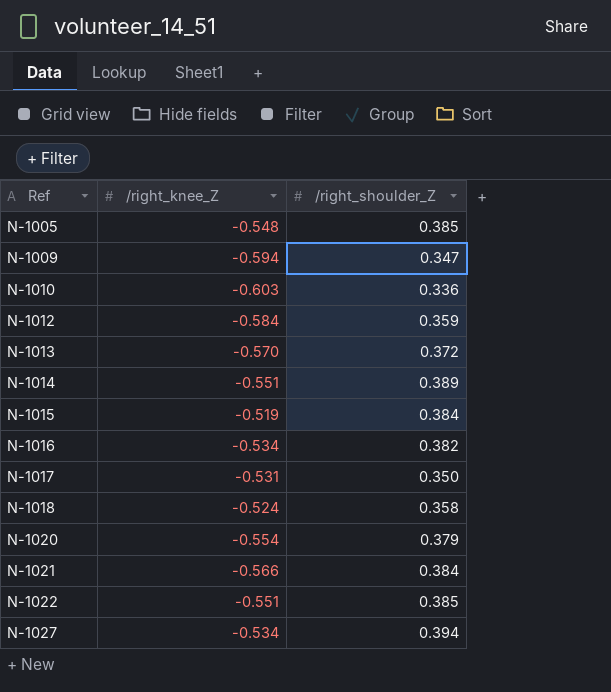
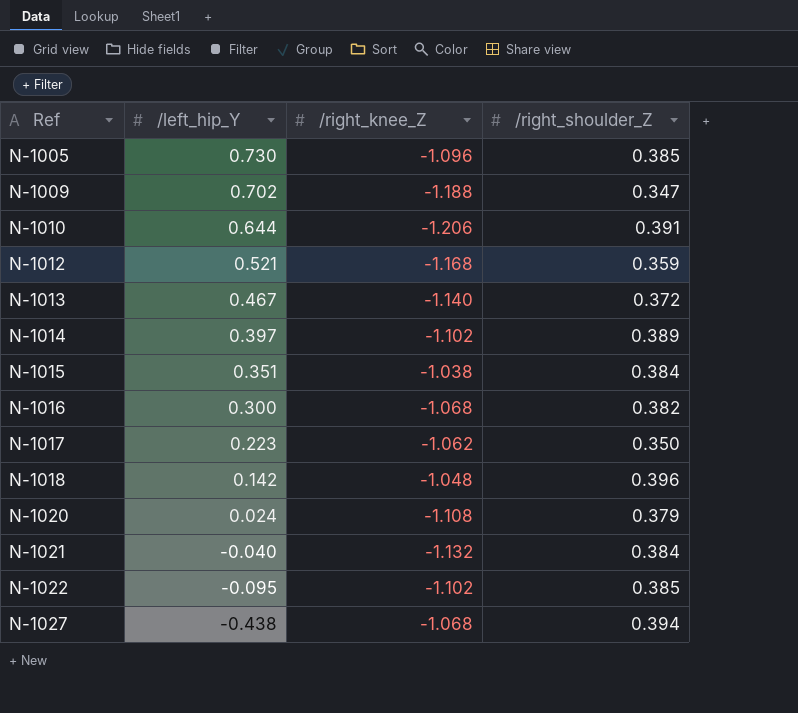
column /left_hip_Y | position: none -> 2
N-1005 | /right_knee_Z: -0.548 -> -1.096
N-1009 | /right_knee_Z: -0.594 -> -1.188
N-1010 | /right_knee_Z: -0.603 -> -1.206
N-1010 | /right_shoulder_Z: 0.336 -> 0.391
N-1012 | /right_knee_Z: -0.584 -> -1.168
N-1013 | /right_knee_Z: -0.570 -> -1.140
N-1014 | /right_knee_Z: -0.551 -> -1.102
N-1015 | /right_knee_Z: -0.519 -> -1.038
N-1016 | /right_knee_Z: -0.534 -> -1.068
N-1017 | /right_knee_Z: -0.531 -> -1.062
N-1018 | /right_knee_Z: -0.524 -> -1.048
N-1018 | /right_shoulder_Z: 0.358 -> 0.396
N-1020 | /right_knee_Z: -0.554 -> -1.108
N-1021 | /right_knee_Z: -0.566 -> -1.132
N-1022 | /right_knee_Z: -0.551 -> -1.102
N-1027 | /right_knee_Z: -0.534 -> -1.068

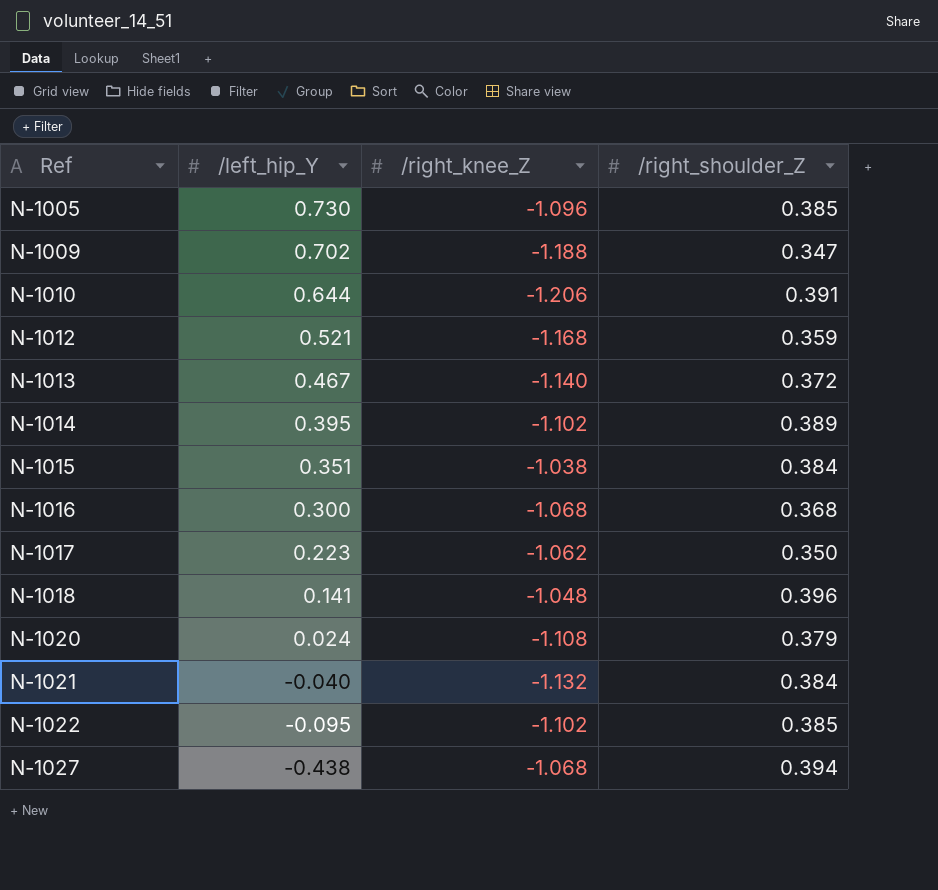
N-1014 | /left_hip_Y: 0.397 -> 0.395
N-1016 | /right_shoulder_Z: 0.382 -> 0.368
N-1018 | /left_hip_Y: 0.142 -> 0.141

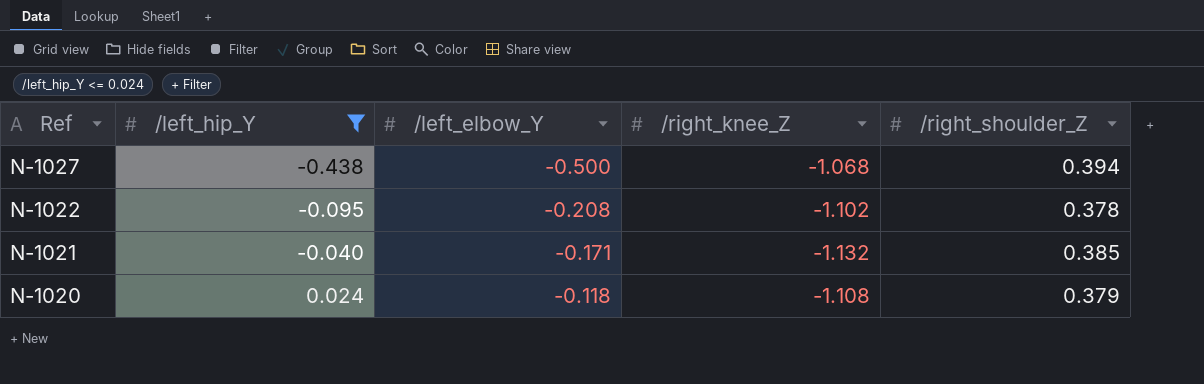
filter: none -> /left_hip_Y <= 0.024
row order: Ref ascending -> Ref descending
column /left_elbow_Y | position: none -> 3
N-1022 | /right_shoulder_Z: 0.385 -> 0.378
N-1021 | /right_shoulder_Z: 0.384 -> 0.385

